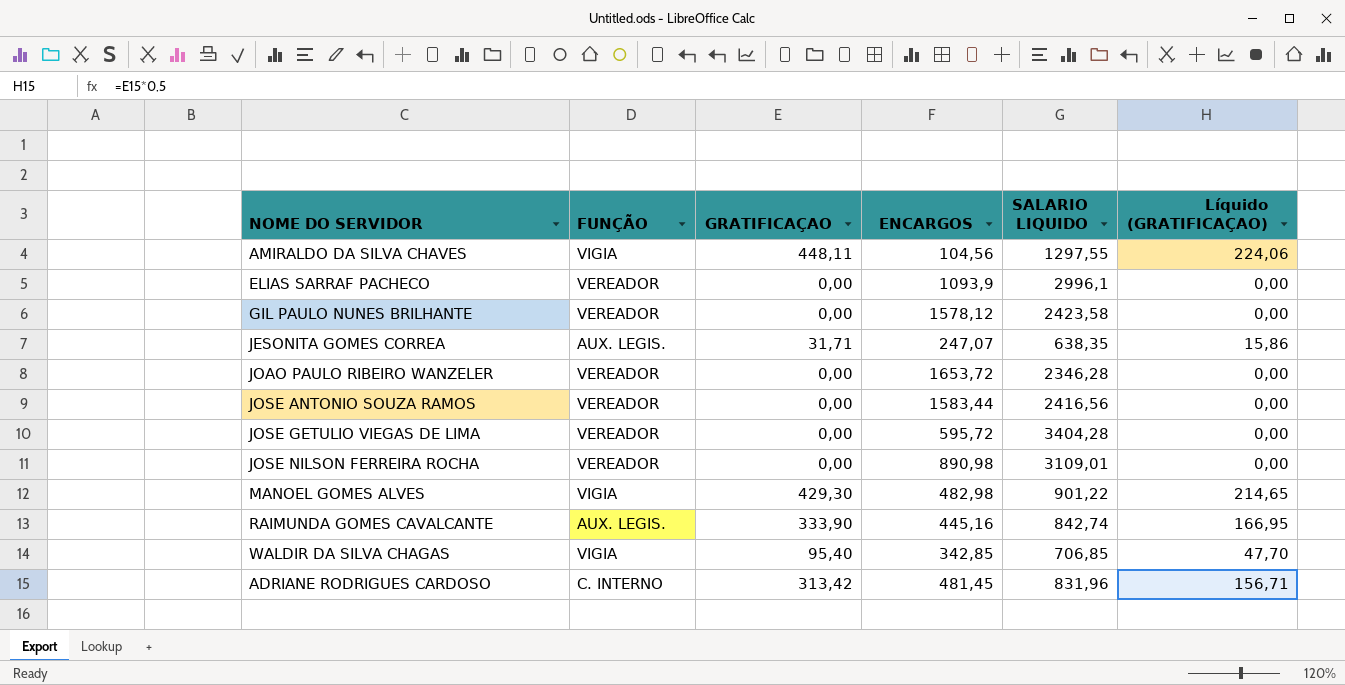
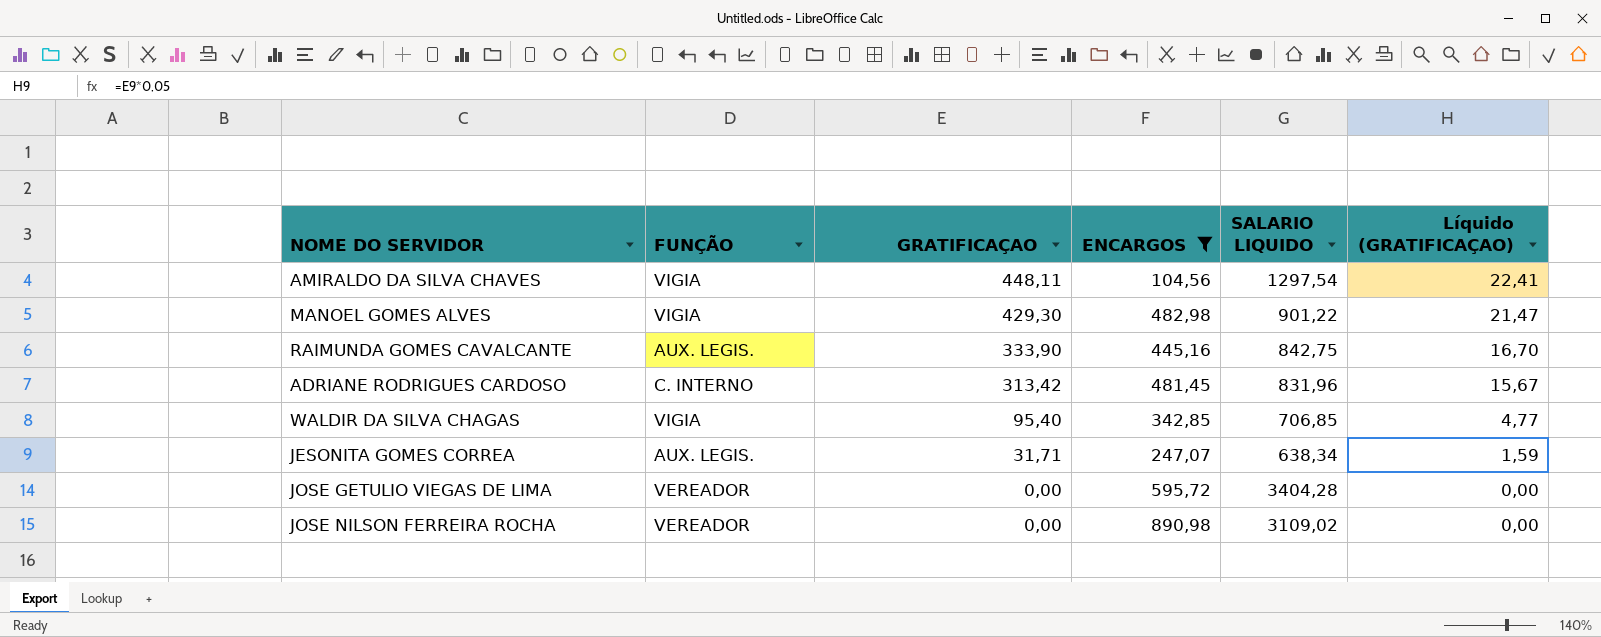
filter: none -> ENCARGOS <= 890,98
row order: none -> GRATIFICAÇAO descending
column Líquido (GRATIFICAÇAO) | formula: [GRATIFICAÇAO] * 0,5 -> [GRATIFICAÇAO] * 0,05
AMIRALDO DA SILVA CHAVES | SALARIO LIQUIDO: 1297,55 -> 1297,54
RAIMUNDA GOMES CAVALCANTE | SALARIO LIQUIDO: 842,74 -> 842,75
JESONITA GOMES CORREA | SALARIO LIQUIDO: 638,35 -> 638,34
JOSE NILSON FERREIRA ROCHA | SALARIO LIQUIDO: 3109,01 -> 3109,02

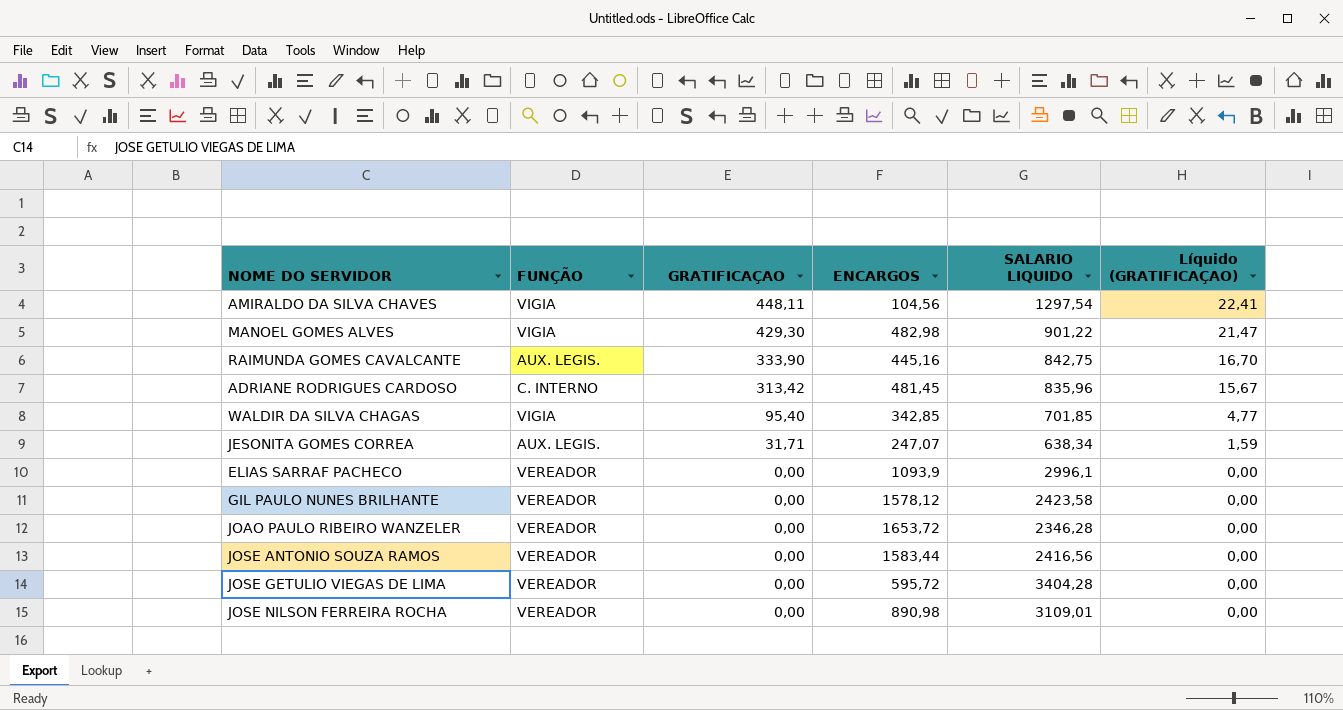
filter: ENCARGOS <= 890,98 -> none
ADRIANE RODRIGUES CARDOSO | SALARIO LIQUIDO: 831,96 -> 835,96
WALDIR DA SILVA CHAGAS | SALARIO LIQUIDO: 706,85 -> 701,85
JOSE NILSON FERREIRA ROCHA | SALARIO LIQUIDO: 3109,02 -> 3109,01

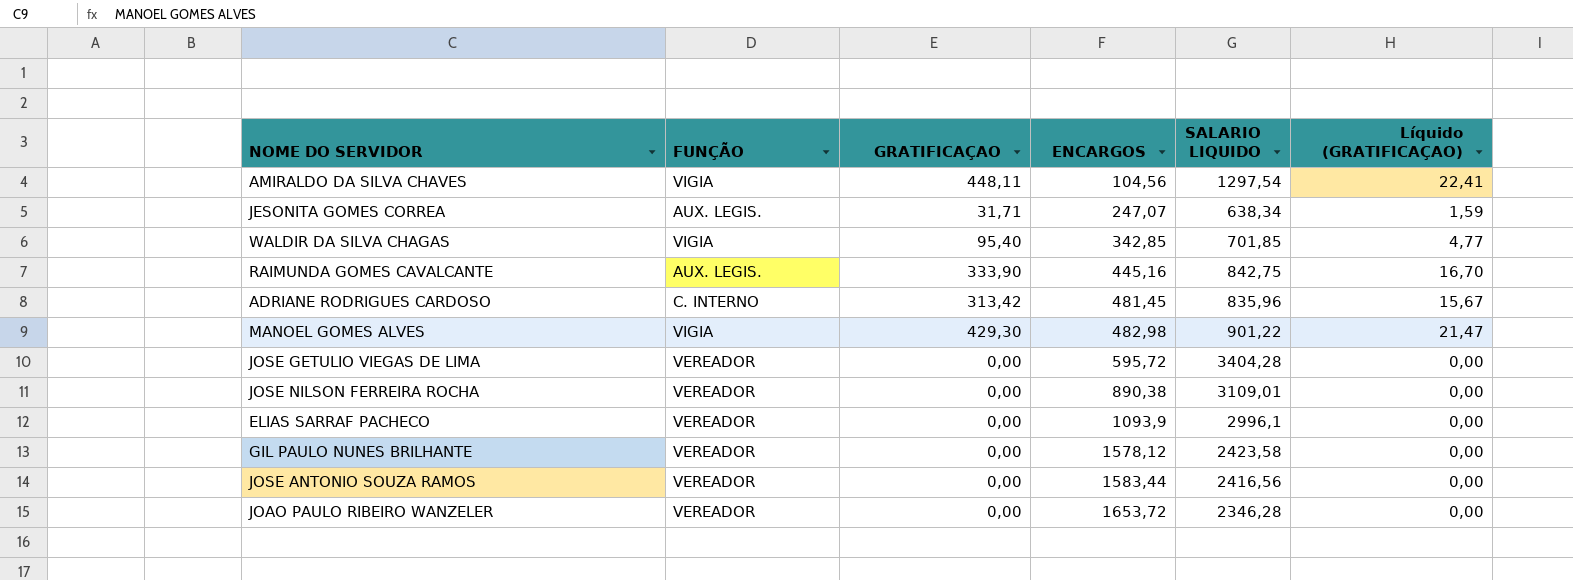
row order: GRATIFICAÇAO descending -> ENCARGOS ascending
JOSE NILSON FERREIRA ROCHA | ENCARGOS: 890,98 -> 890,38

